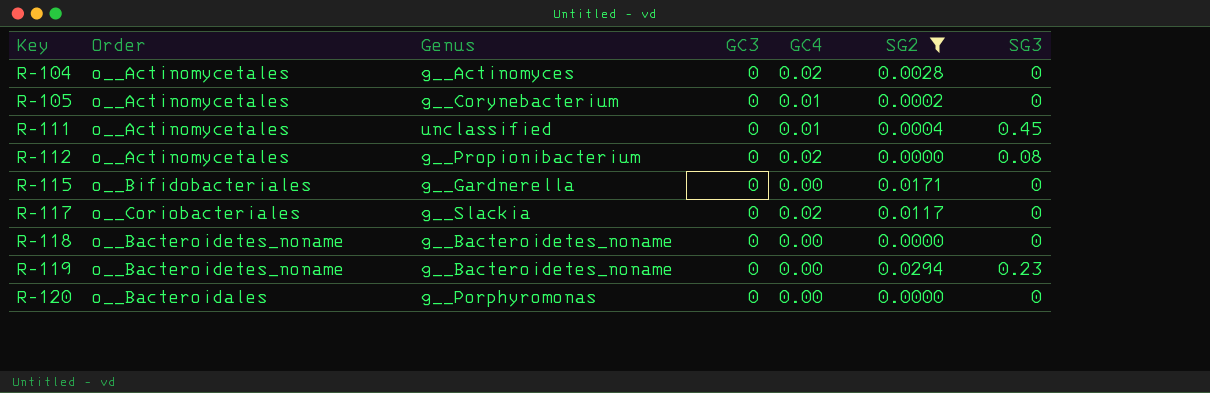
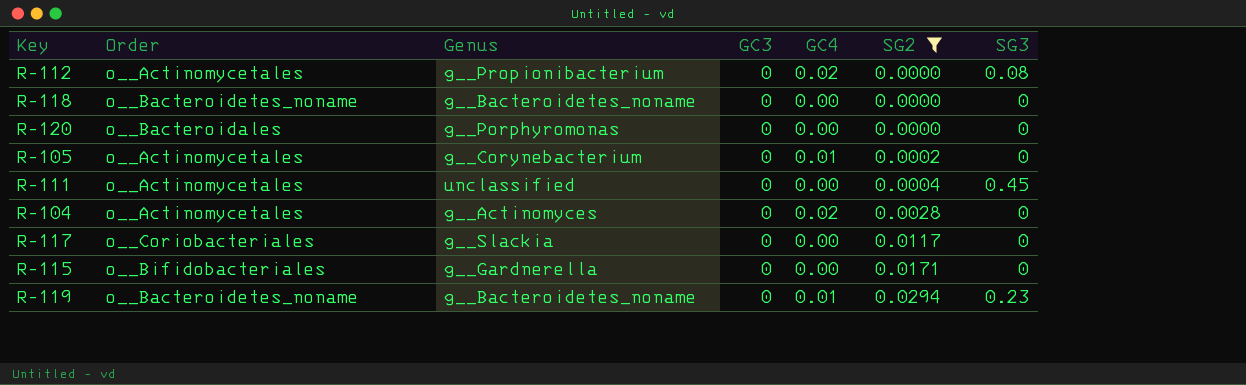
row order: Key ascending -> SG2 ascending
R-111 | GC4: 0.01 -> 0.00
R-117 | GC4: 0.02 -> 0.00
R-119 | GC4: 0.00 -> 0.01

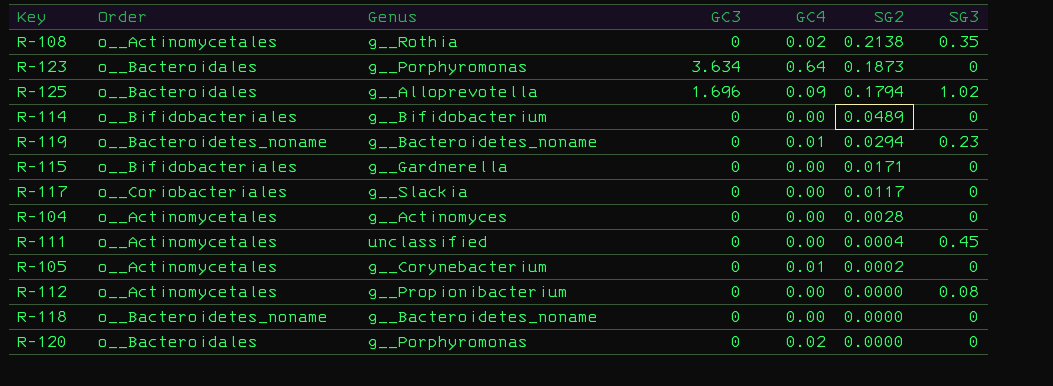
filter: SG2 <= 0.0294 -> none
row order: SG2 ascending -> SG2 descending
R-104 | GC4: 0.02 -> 0.00
R-112 | GC4: 0.02 -> 0.00
R-120 | GC4: 0.00 -> 0.02

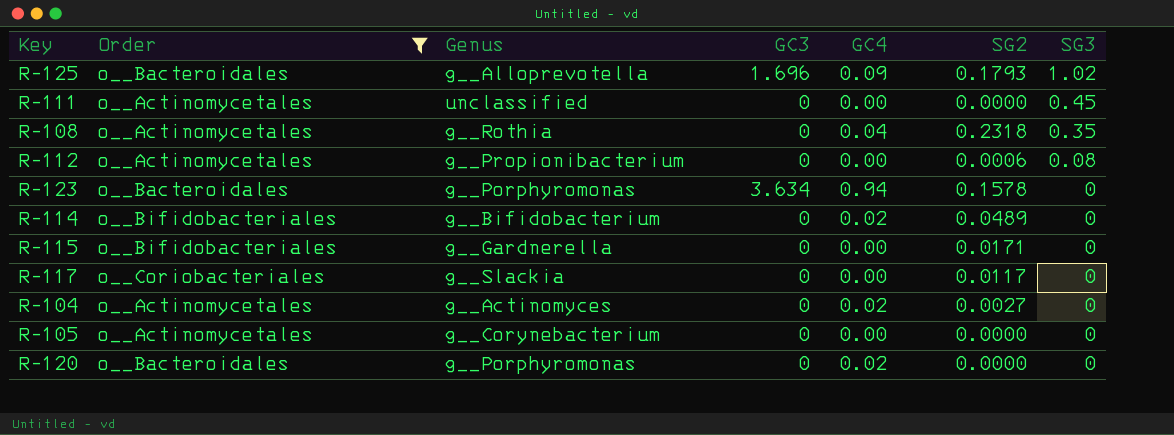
filter: none -> Order != o__Bacteroidetes_noname
row order: SG2 descending -> SG3 descending
R-125 | SG2: 0.1794 -> 0.1793
R-111 | SG2: 0.0004 -> 0.0000
R-108 | GC4: 0.02 -> 0.04
R-108 | SG2: 0.2138 -> 0.2318
R-112 | SG2: 0.0000 -> 0.0006
R-123 | GC4: 0.64 -> 0.94
R-123 | SG2: 0.1873 -> 0.1578
R-114 | GC4: 0.00 -> 0.02
R-104 | GC4: 0.00 -> 0.02
R-104 | SG2: 0.0028 -> 0.0027
R-105 | GC4: 0.01 -> 0.00
R-105 | SG2: 0.0002 -> 0.0000

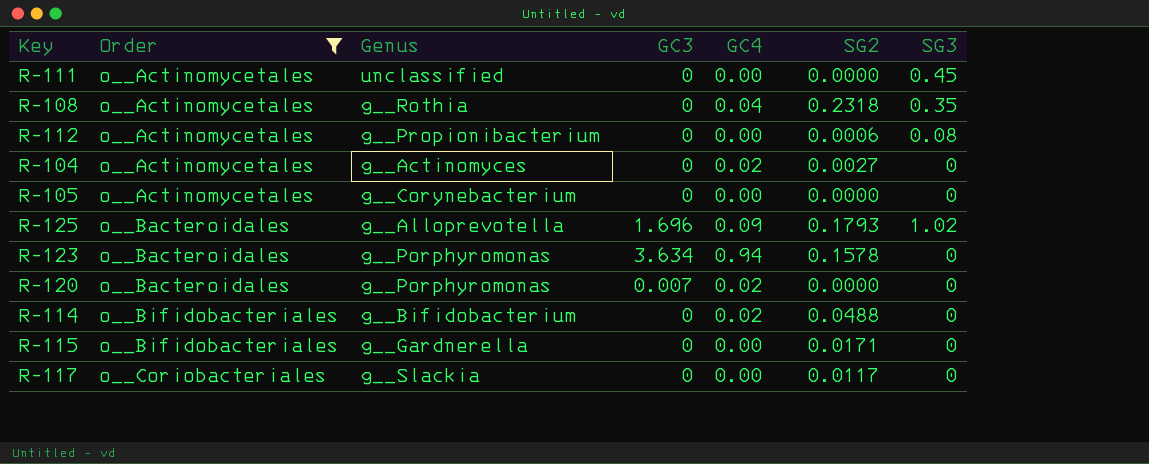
row order: SG3 descending -> Order ascending
R-120 | GC3: 0 -> 0.007
R-114 | SG2: 0.0489 -> 0.0488

